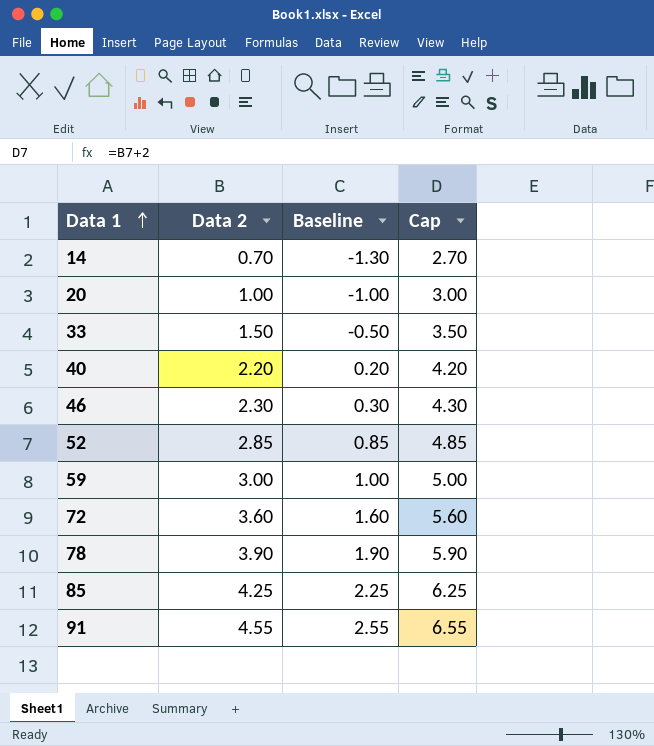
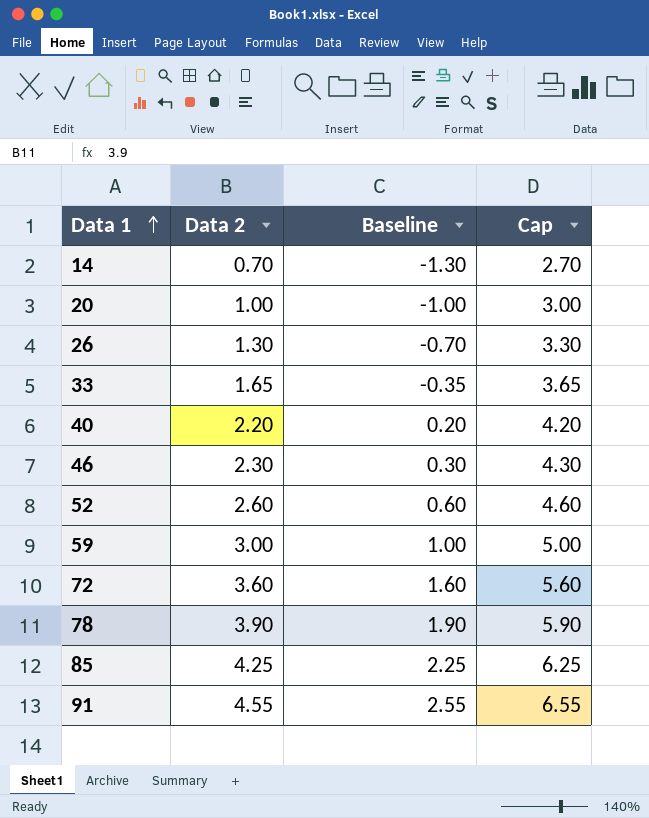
row 26: none -> 1.30 | -0.70 | 3.30
33 | Data 2: 1.50 -> 1.65
33 | Baseline: -0.50 -> -0.35
33 | Cap: 3.50 -> 3.65
52 | Data 2: 2.85 -> 2.60
52 | Baseline: 0.85 -> 0.60
52 | Cap: 4.85 -> 4.60

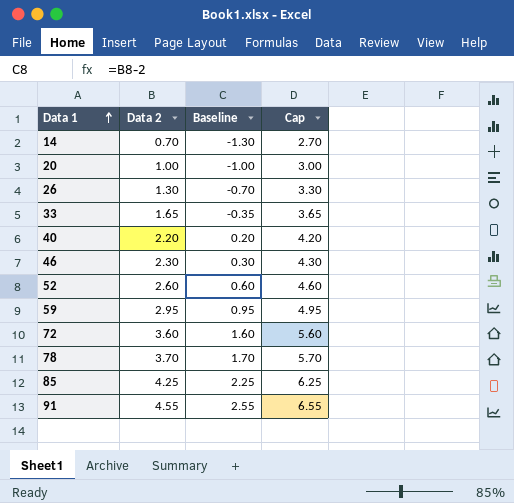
59 | Data 2: 3.00 -> 2.95
59 | Baseline: 1.00 -> 0.95
59 | Cap: 5.00 -> 4.95
78 | Data 2: 3.90 -> 3.70
78 | Baseline: 1.90 -> 1.70
78 | Cap: 5.90 -> 5.70

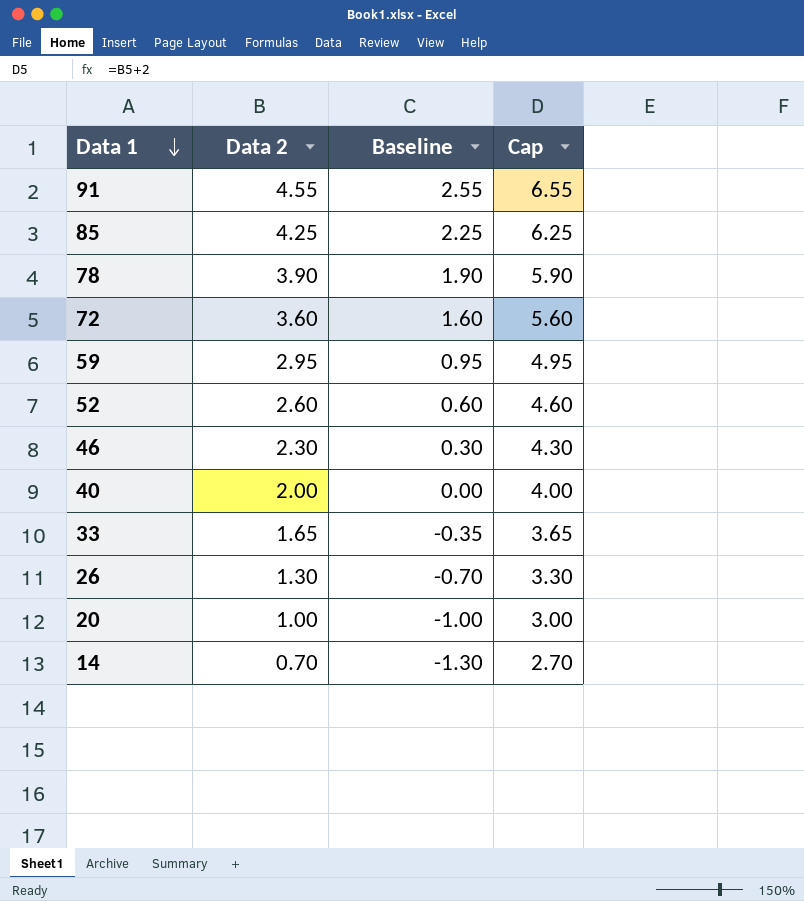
row order: Data 1 ascending -> Data 1 descending
78 | Data 2: 3.70 -> 3.90
78 | Baseline: 1.70 -> 1.90
78 | Cap: 5.70 -> 5.90
40 | Data 2: 2.20 -> 2.00
40 | Baseline: 0.20 -> 0.00
40 | Cap: 4.20 -> 4.00

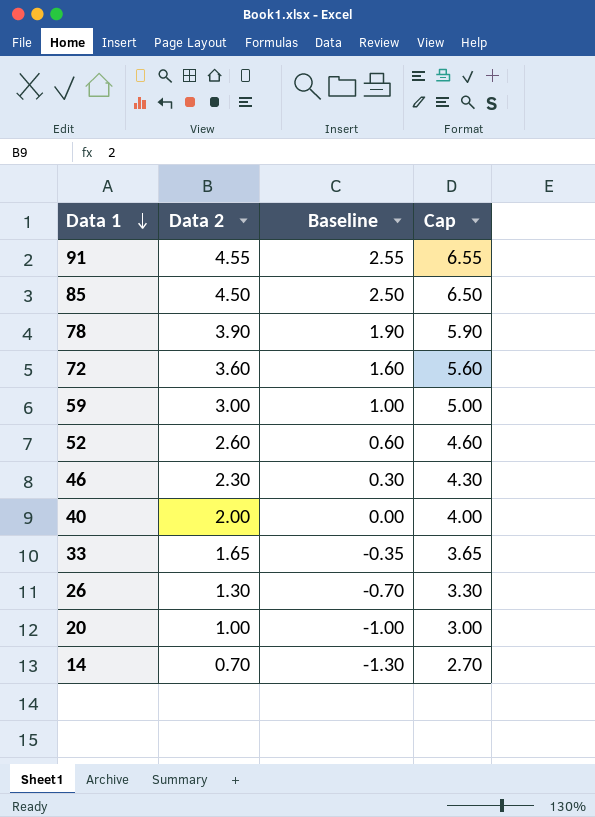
85 | Data 2: 4.25 -> 4.50
85 | Baseline: 2.25 -> 2.50
85 | Cap: 6.25 -> 6.50
59 | Data 2: 2.95 -> 3.00
59 | Baseline: 0.95 -> 1.00
59 | Cap: 4.95 -> 5.00

